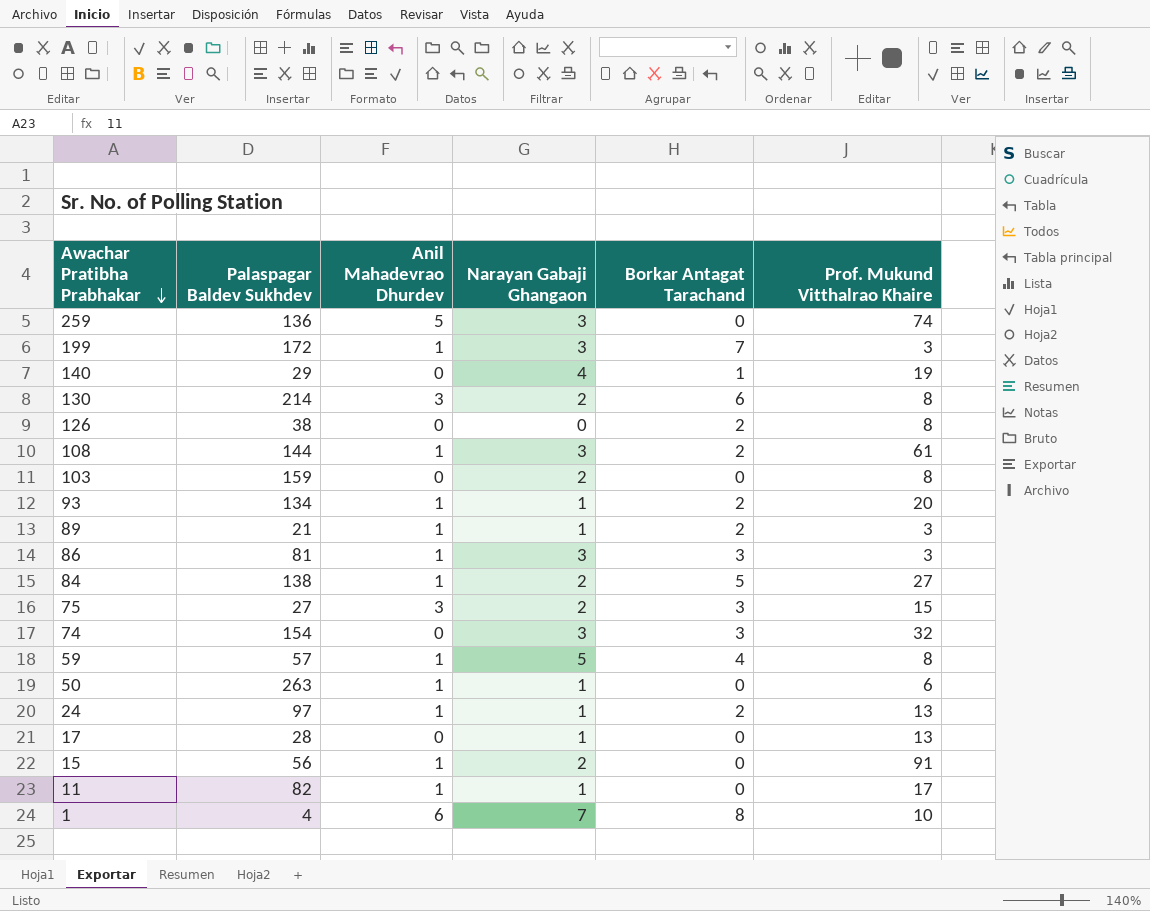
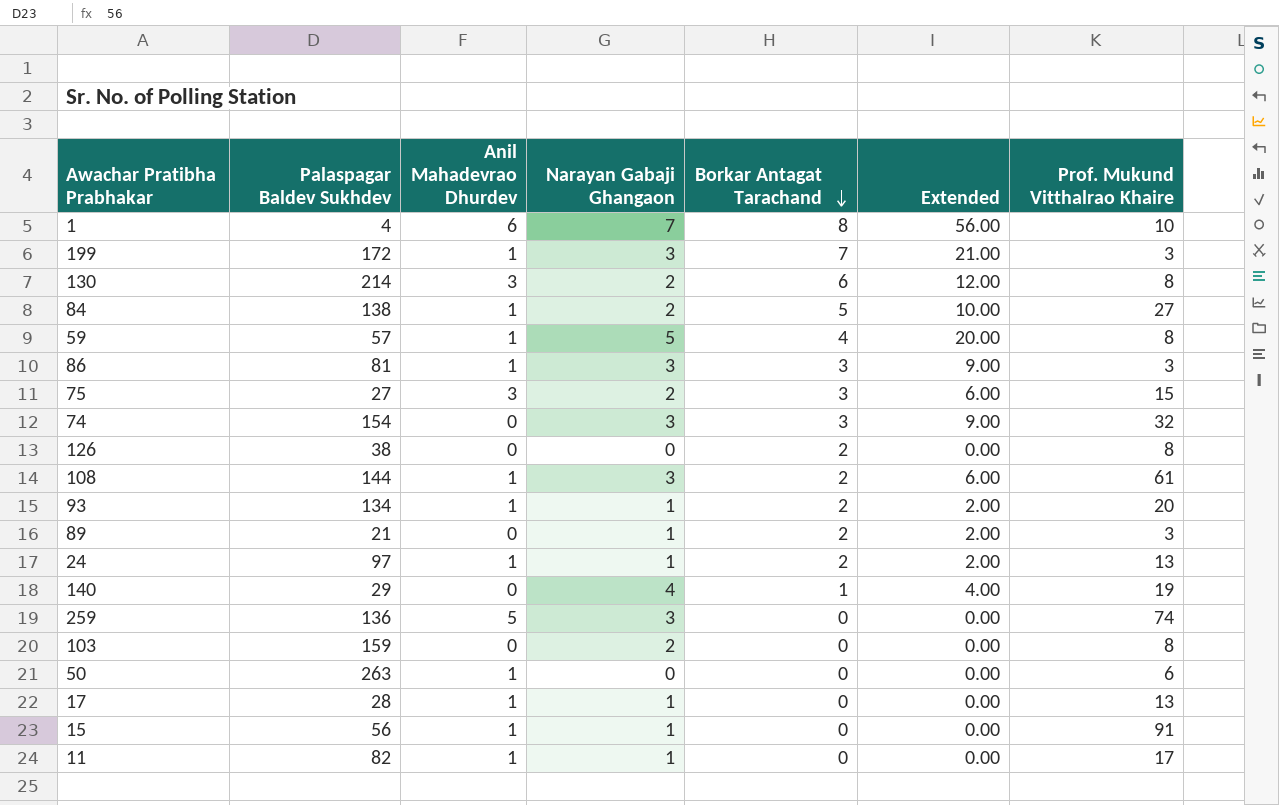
row order: Awachar Pratibha Prabhakar descending -> Borkar Antagat Tarachand descending
column Extended | formula: none -> [Narayan Gabaji Ghangaon] * [Borkar Antagat Tarachand]
89 | Anil Mahadevrao Dhurdev: 1 -> 0
50 | Narayan Gabaji Ghangaon: 1 -> 0
17 | Anil Mahadevrao Dhurdev: 0 -> 1
15 | Narayan Gabaji Ghangaon: 2 -> 1

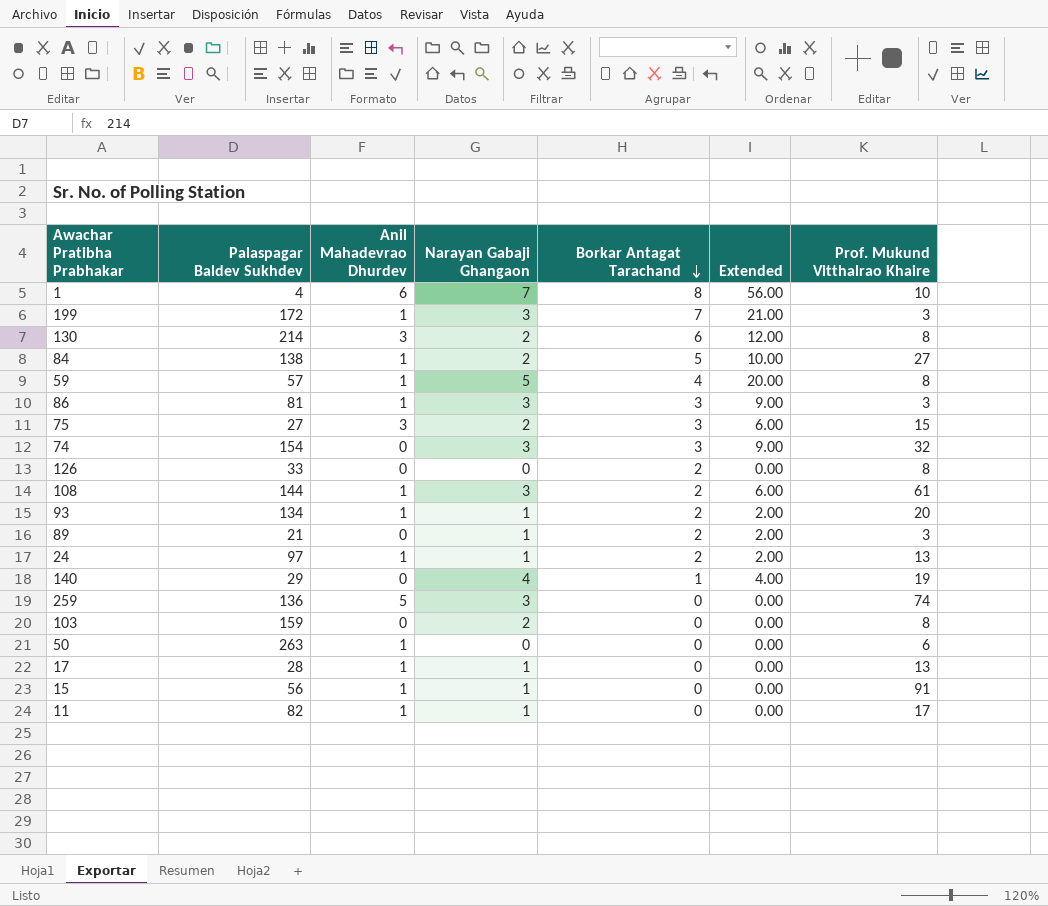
126 | Palaspagar Baldev Sukhdev: 38 -> 33

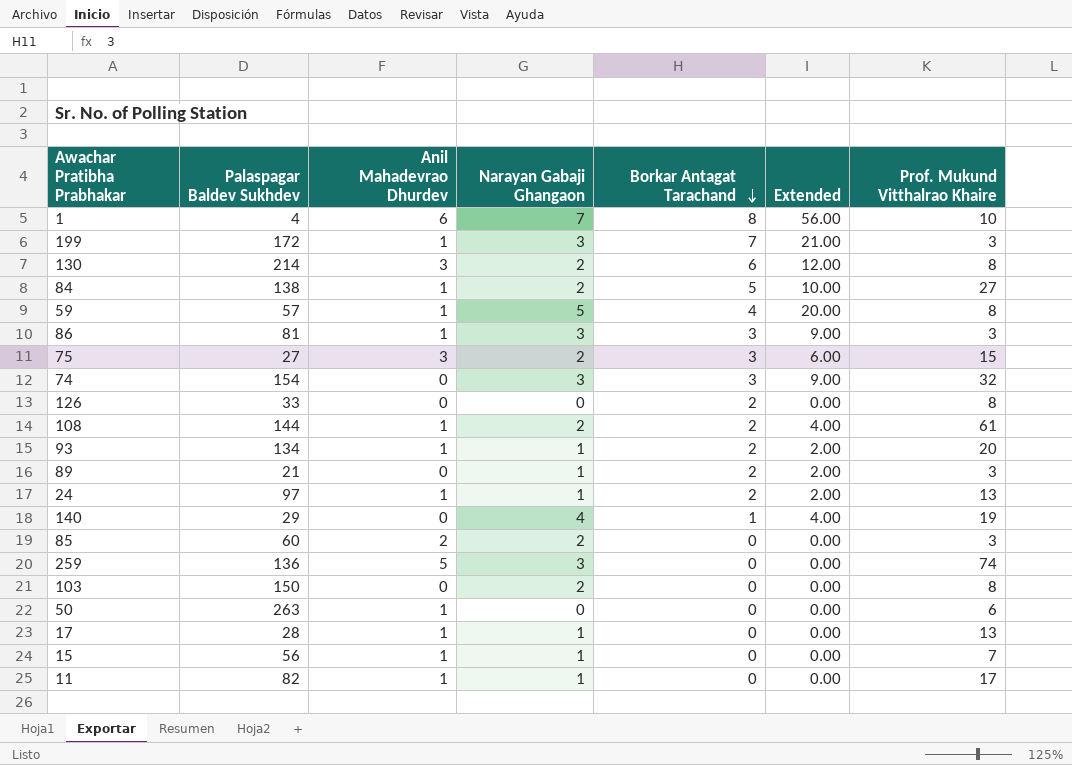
108 | Narayan Gabaji Ghangaon: 3 -> 2
108 | Extended: 6.00 -> 4.00
row 85: none -> 60 | 2 | 2 | 0 | 0.00 | 3
103 | Palaspagar Baldev Sukhdev: 159 -> 150
15 | Prof. Mukund Vitthalrao Khaire: 91 -> 7

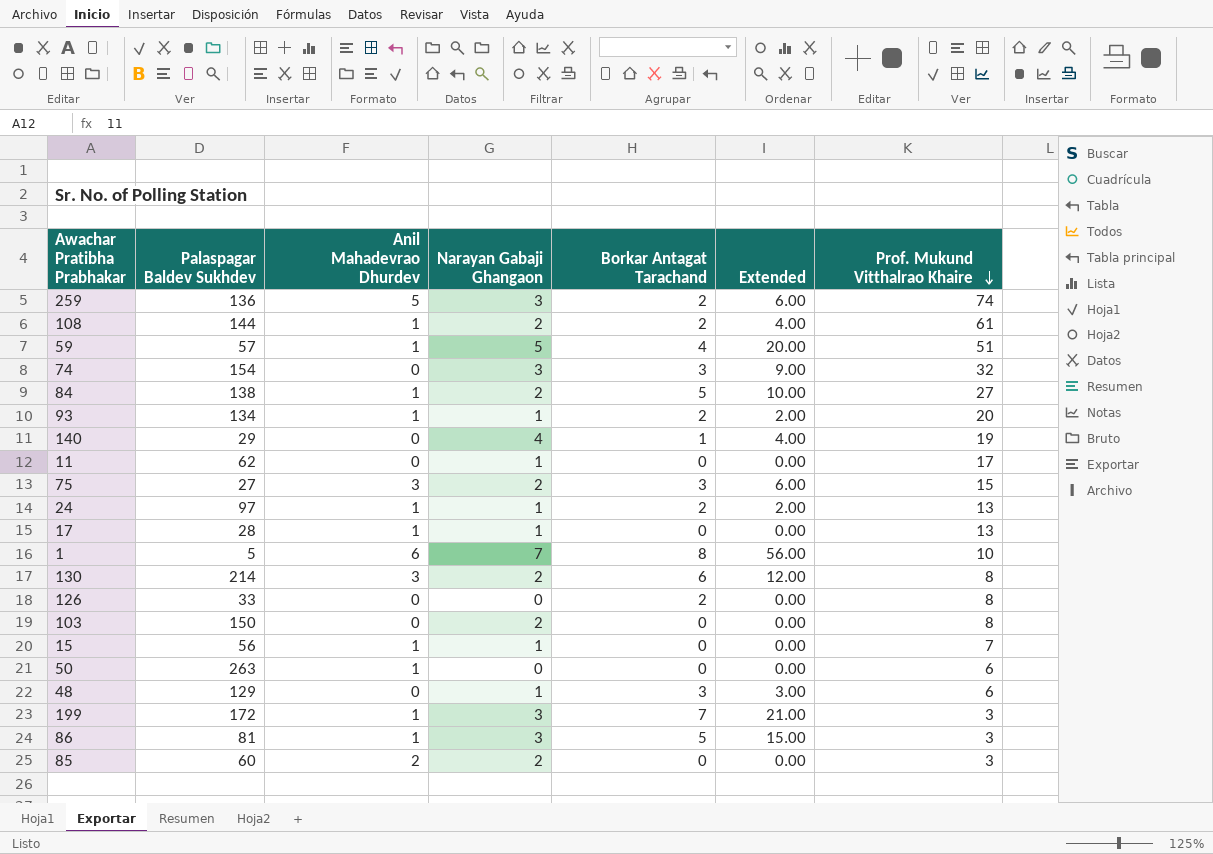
row order: Borkar Antagat Tarachand descending -> Prof. Mukund Vitthalrao Khaire descending
row 89: 21 | 0 | 1 | 2 | 2.00 | 3 -> none
259 | Borkar Antagat Tarachand: 0 -> 2
259 | Extended: 0.00 -> 6.00
59 | Prof. Mukund Vitthalrao Khaire: 8 -> 51
11 | Palaspagar Baldev Sukhdev: 82 -> 62
11 | Anil Mahadevrao Dhurdev: 1 -> 0
1 | Palaspagar Baldev Sukhdev: 4 -> 5
row 48: none -> 129 | 0 | 1 | 3 | 3.00 | 6
86 | Borkar Antagat Tarachand: 3 -> 5
86 | Extended: 9.00 -> 15.00

